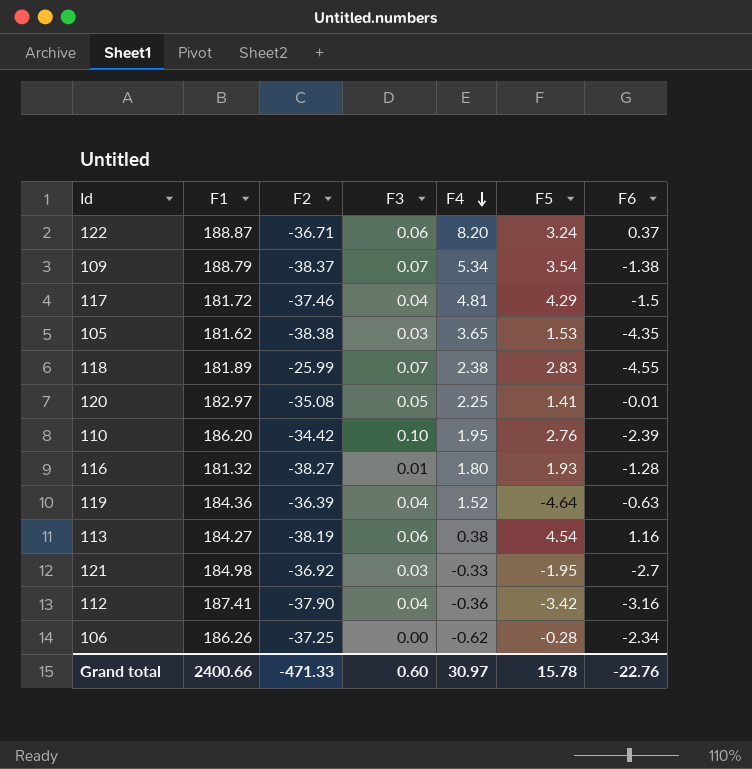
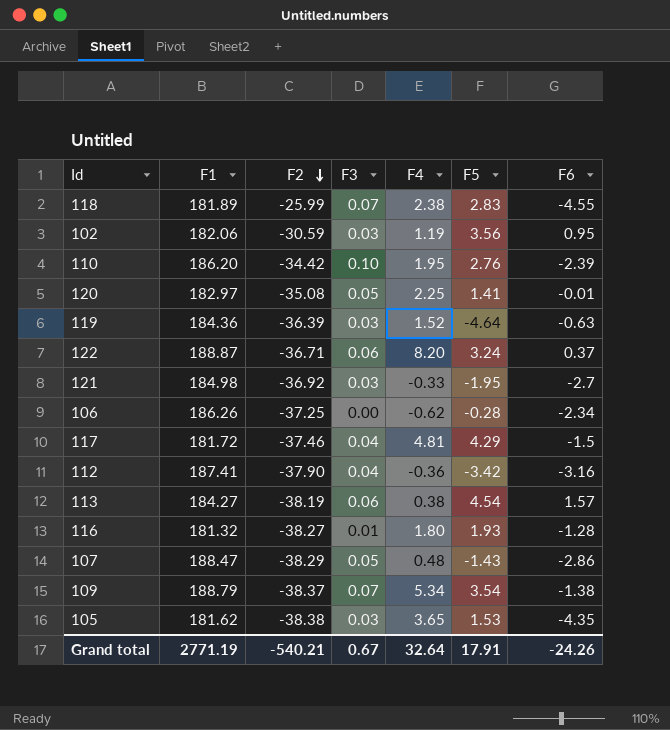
row order: F4 descending -> F2 descending
row 102: none -> 182.06 | -30.59 | 0.03 | 1.19 | 3.56 | 0.95
119 | F3: 0.04 -> 0.03
113 | F6: 1.16 -> 1.57
row 107: none -> 188.47 | -38.29 | 0.05 | 0.48 | -1.43 | -2.86
Grand total | F1: 2400.66 -> 2771.19
Grand total | F2: -471.33 -> -540.21
Grand total | F3: 0.60 -> 0.67
Grand total | F4: 30.97 -> 32.64
Grand total | F5: 15.78 -> 17.91
Grand total | F6: -22.76 -> -24.26

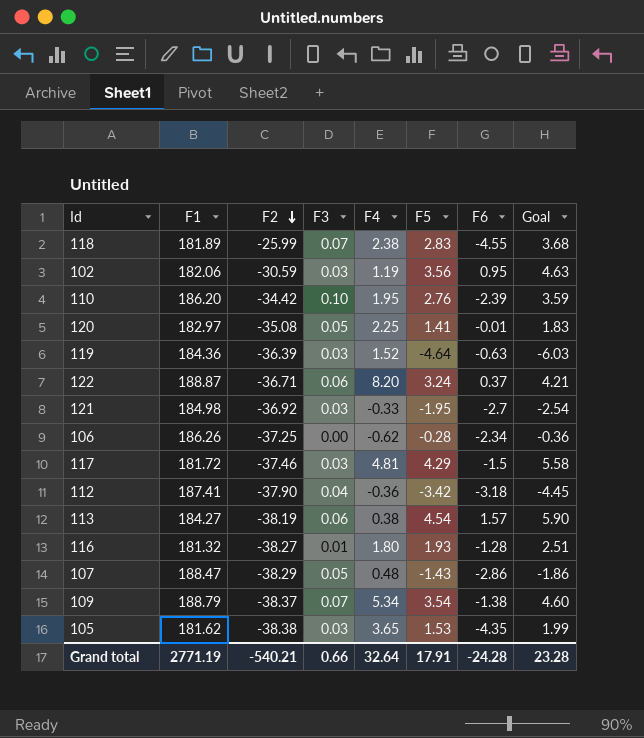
column Goal | formula: none -> [F5] * 1.3
117 | F3: 0.04 -> 0.03
112 | F6: -3.16 -> -3.18
Grand total | F3: 0.67 -> 0.66
Grand total | F6: -24.26 -> -24.28

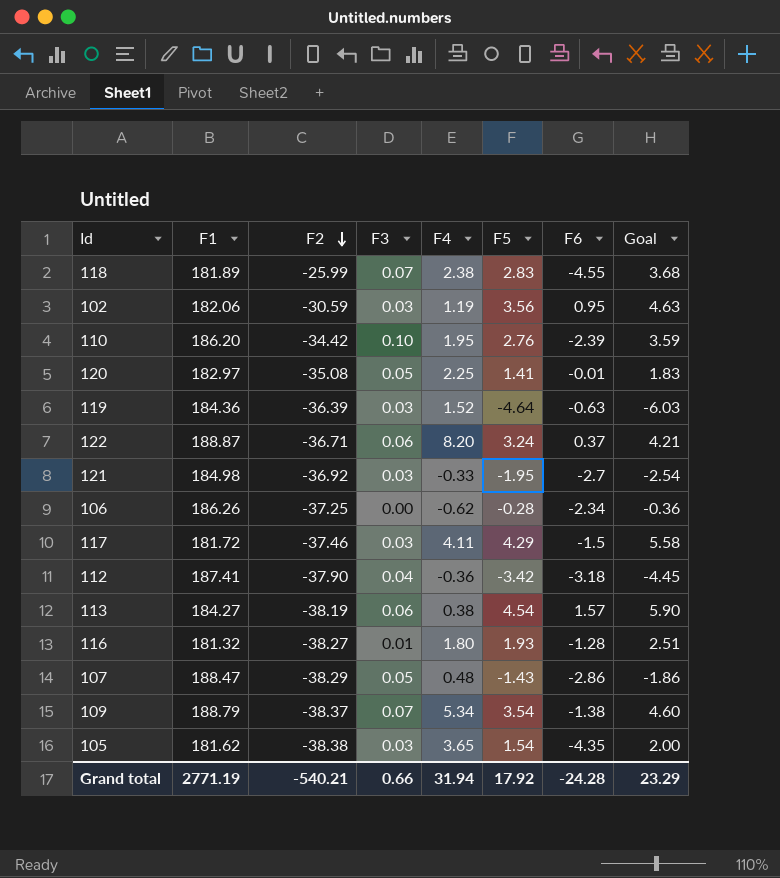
117 | F4: 4.81 -> 4.11
105 | F5: 1.53 -> 1.54
105 | Goal: 1.99 -> 2.00
Grand total | F4: 32.64 -> 31.94
Grand total | F5: 17.91 -> 17.92
Grand total | Goal: 23.28 -> 23.29

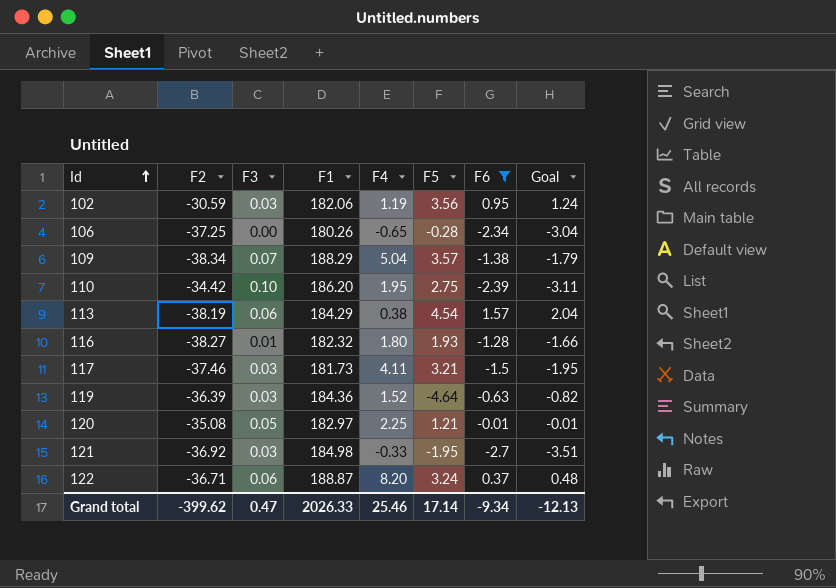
filter: none -> F6 >= -2.7
row order: F2 descending -> Id ascending
column F1 | position: 2 -> 4
column Goal | formula: [F5] * 1.3 -> [F6] * 1.3
106 | F1: 186.26 -> 180.26
106 | F4: -0.62 -> -0.65
109 | F2: -38.37 -> -38.34
109 | F1: 188.79 -> 188.29
109 | F4: 5.34 -> 5.04
109 | F5: 3.54 -> 3.57
110 | F5: 2.76 -> 2.75
113 | F1: 184.27 -> 184.29
116 | F1: 181.32 -> 182.32
117 | F1: 181.72 -> 181.73
117 | F5: 4.29 -> 3.21
120 | F5: 1.41 -> 1.21
Grand total | F2: -540.21 -> -399.62
Grand total | F3: 0.66 -> 0.47
Grand total | F1: 2771.19 -> 2026.33
Grand total | F4: 31.94 -> 25.46
Grand total | F5: 17.92 -> 17.14
Grand total | F6: -24.28 -> -9.34
Grand total | Goal: 23.29 -> -12.13

